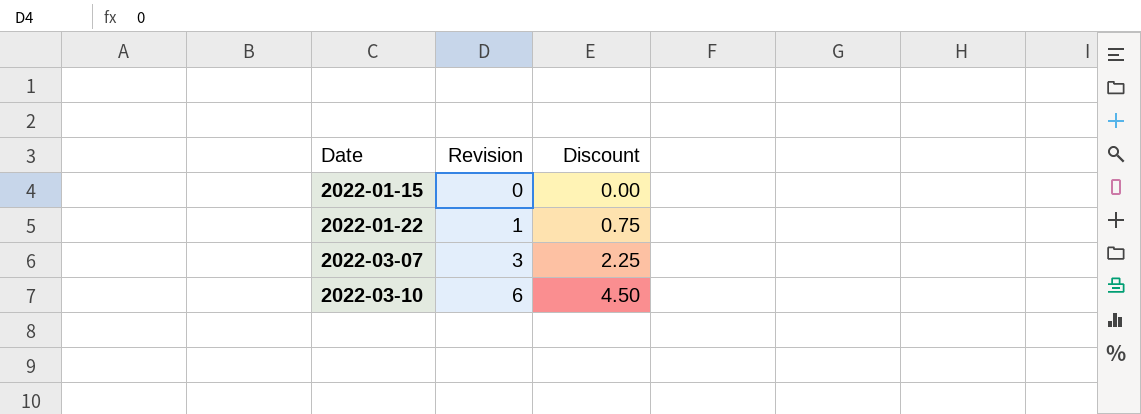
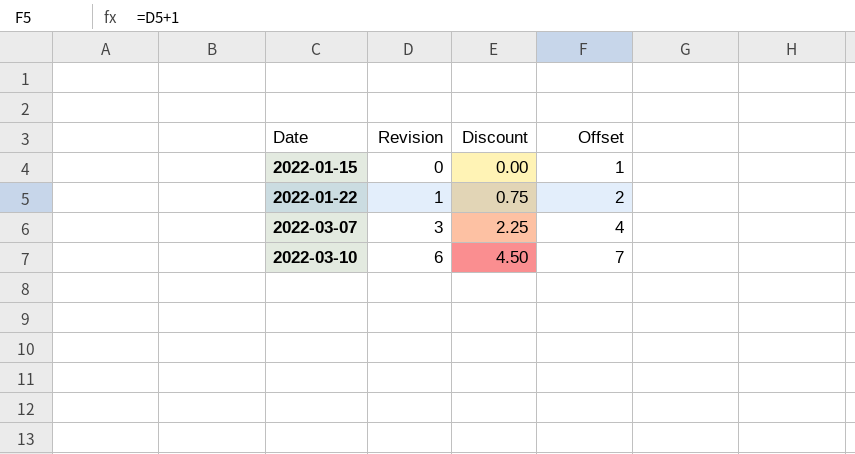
column Offset | formula: none -> [Revision] + 1

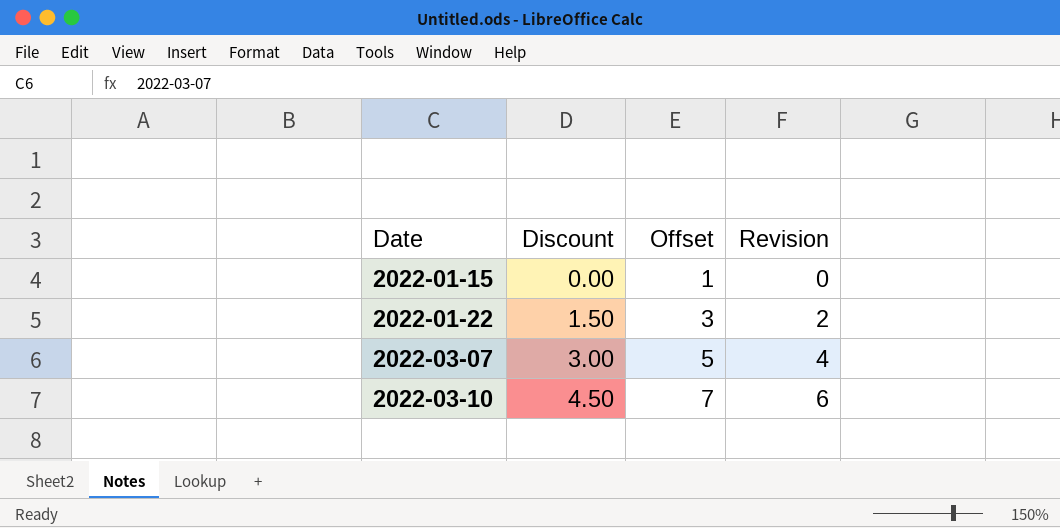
column Revision | position: 2 -> 4
2022-01-22 | Discount: 0.75 -> 1.50
2022-01-22 | Offset: 2 -> 3
2022-01-22 | Revision: 1 -> 2
2022-03-07 | Discount: 2.25 -> 3.00
2022-03-07 | Offset: 4 -> 5
2022-03-07 | Revision: 3 -> 4

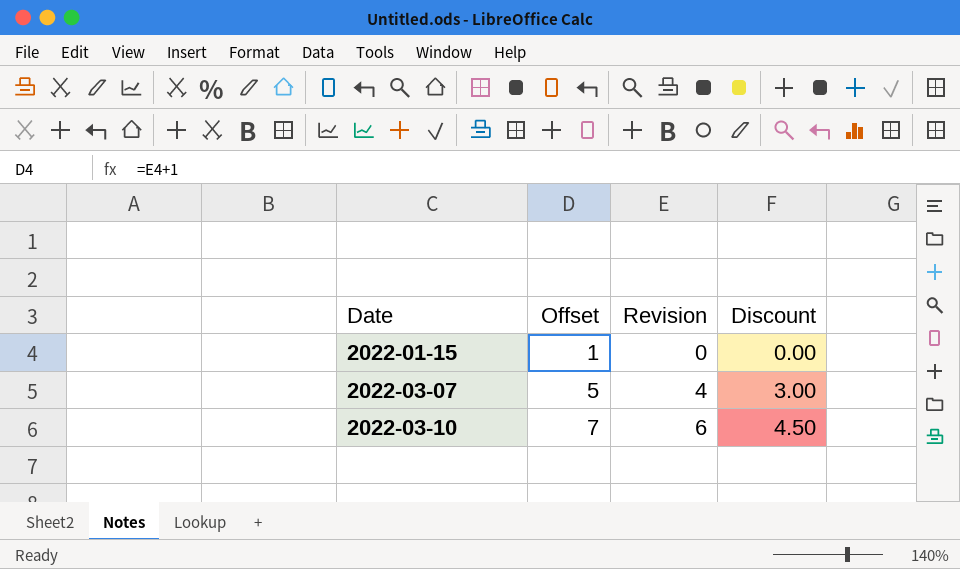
column Discount | position: 2 -> 4
row 2022-01-22: 1.50 | 3 | 2 -> none

